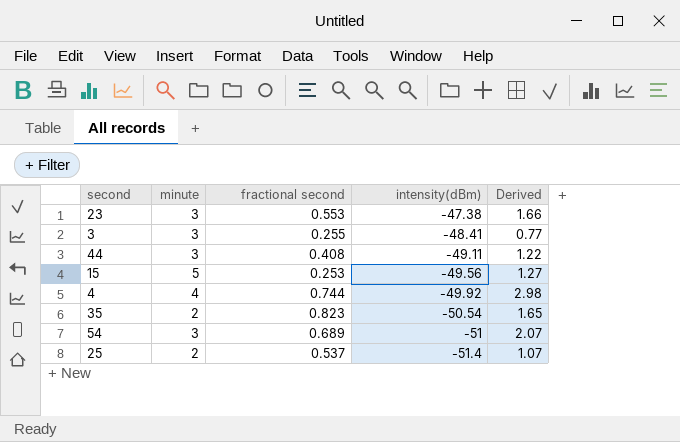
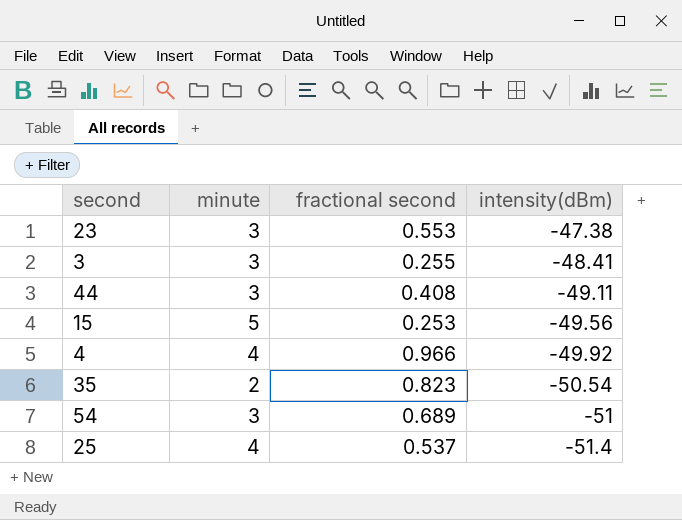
column Derived | formula: [minute] * [fractional second] -> none
4 | fractional second: 0.744 -> 0.966
25 | minute: 2 -> 4

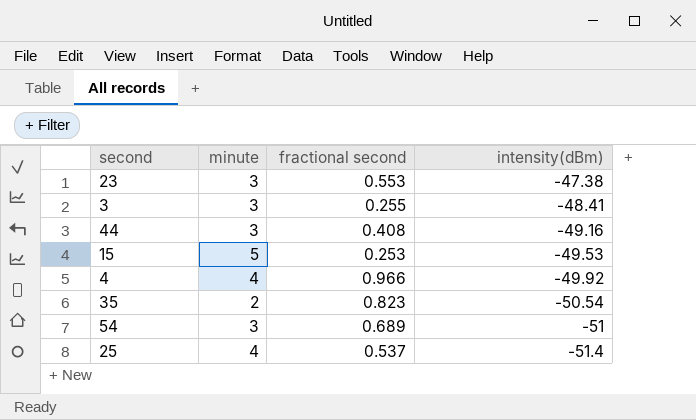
44 | intensity(dBm): -49.11 -> -49.16
15 | intensity(dBm): -49.56 -> -49.53

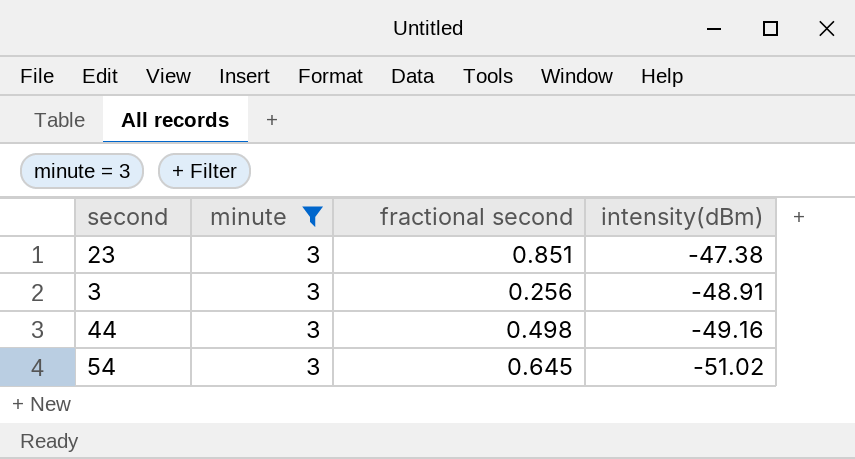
filter: none -> minute = 3
23 | fractional second: 0.553 -> 0.851
3 | fractional second: 0.255 -> 0.256
3 | intensity(dBm): -48.41 -> -48.91
44 | fractional second: 0.408 -> 0.498
54 | fractional second: 0.689 -> 0.645
54 | intensity(dBm): -51 -> -51.02

